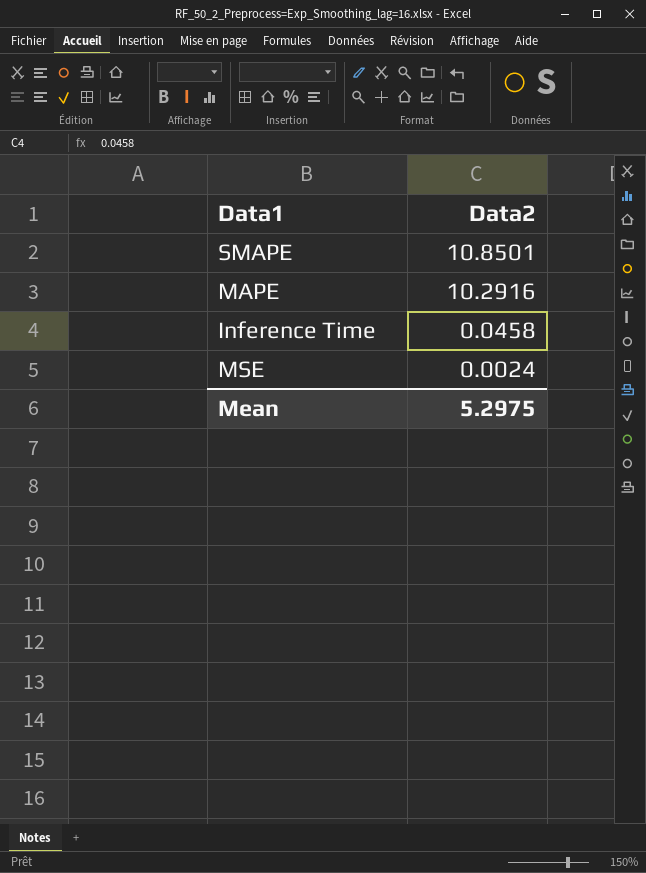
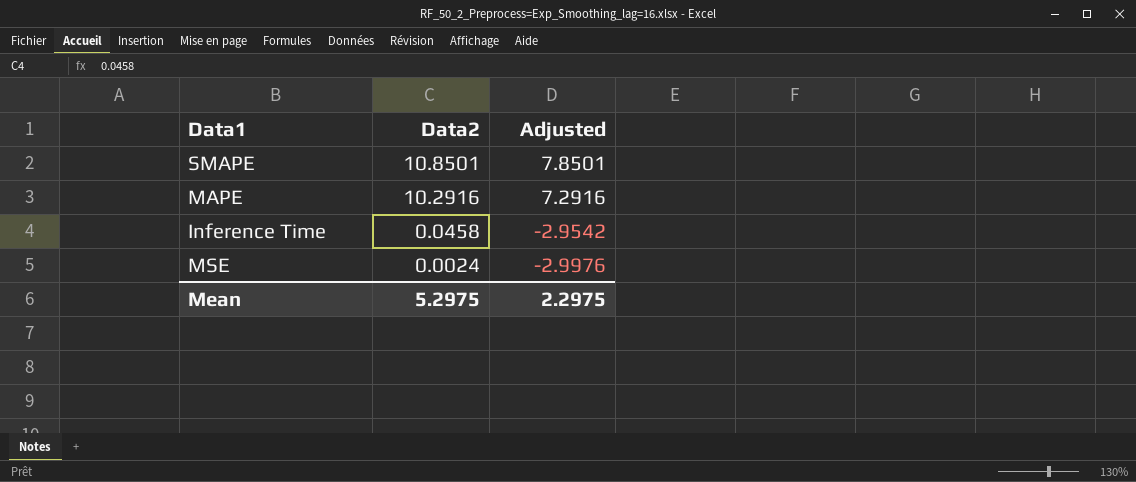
column Adjusted | formula: none -> [Data2] - 3

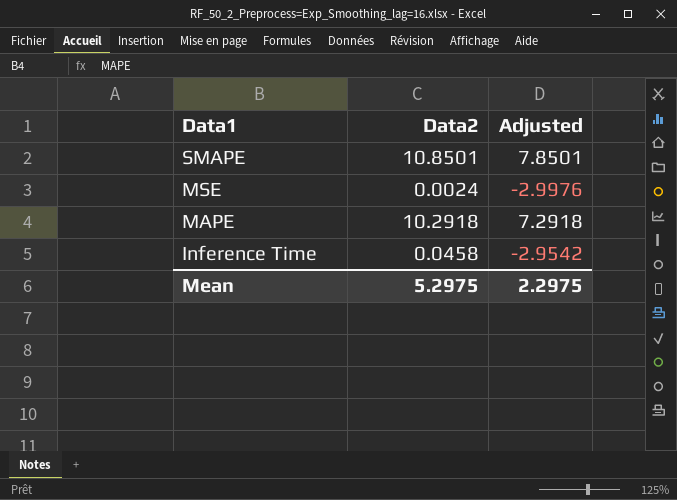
row order: Data2 descending -> Data1 descending
MAPE | Data2: 10.2916 -> 10.2918
MAPE | Adjusted: 7.2916 -> 7.2918

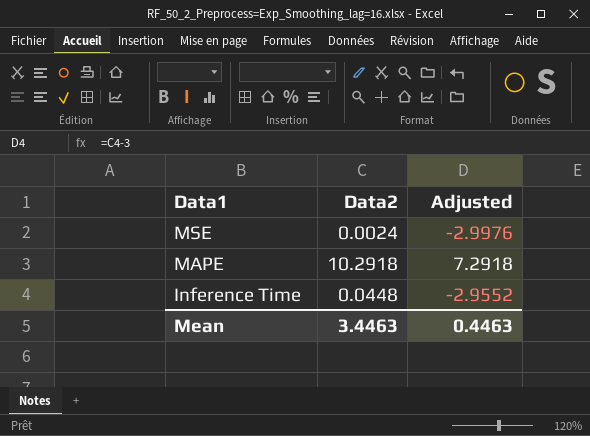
row SMAPE: 10.8501 | 7.8501 -> none
Inference Time | Data2: 0.0458 -> 0.0448
Inference Time | Adjusted: -2.9542 -> -2.9552
Mean | Data2: 5.2975 -> 3.4463
Mean | Adjusted: 2.2975 -> 0.4463

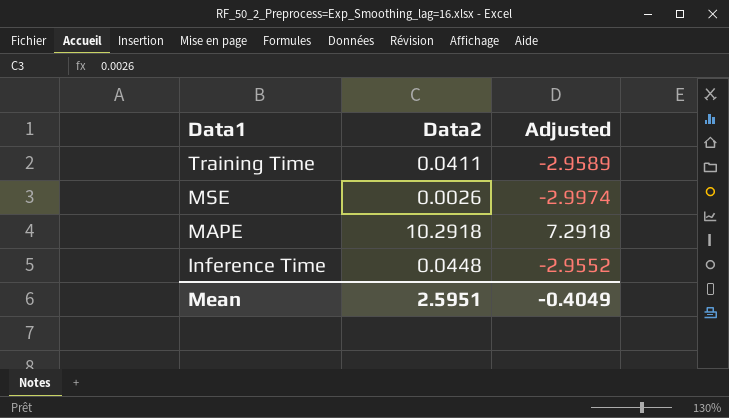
row Training Time: none -> 0.0411 | -2.9589
MSE | Data2: 0.0024 -> 0.0026
MSE | Adjusted: -2.9976 -> -2.9974
Mean | Data2: 3.4463 -> 2.5951
Mean | Adjusted: 0.4463 -> -0.4049

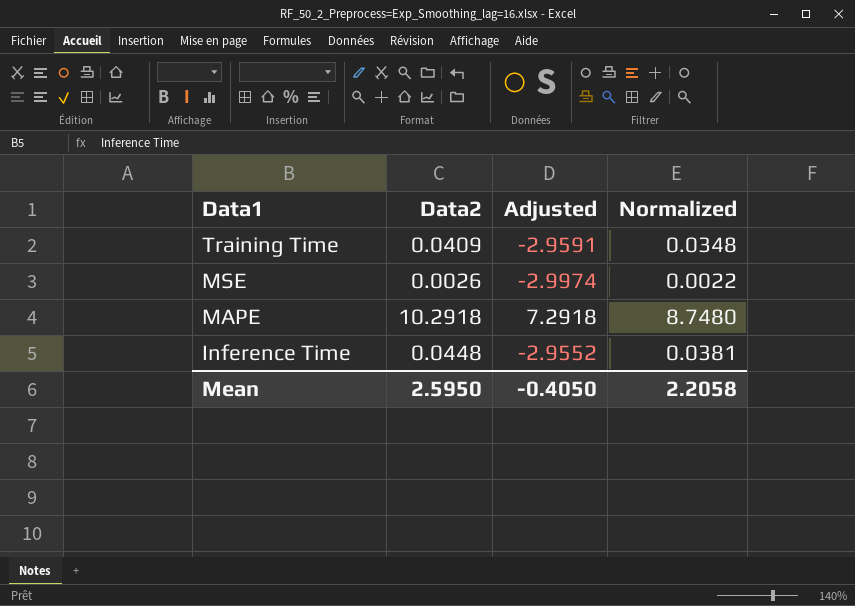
column Normalized | formula: none -> [Data2] * 0.85
Training Time | Data2: 0.0411 -> 0.0409
Training Time | Adjusted: -2.9589 -> -2.9591
Mean | Data2: 2.5951 -> 2.5950
Mean | Adjusted: -0.4049 -> -0.4050

